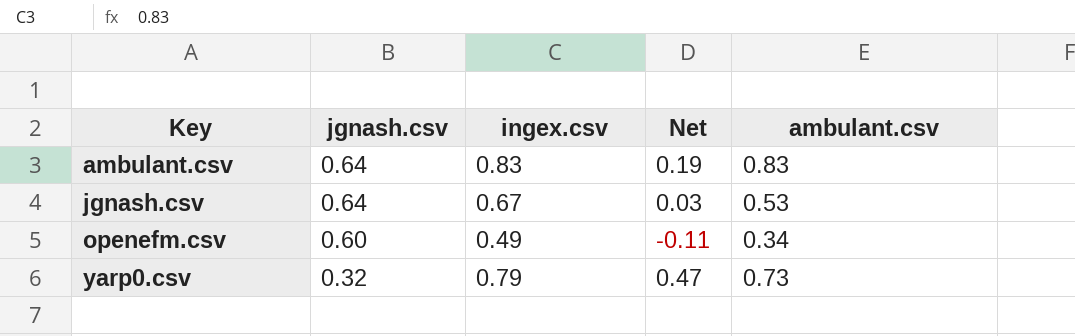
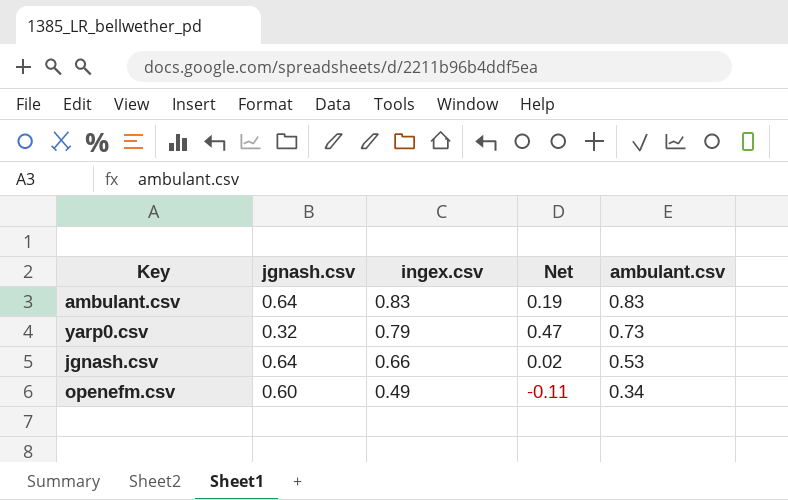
row order: Key ascending -> ingex.csv descending
jgnash.csv | ingex.csv: 0.67 -> 0.66
jgnash.csv | Net: 0.03 -> 0.02

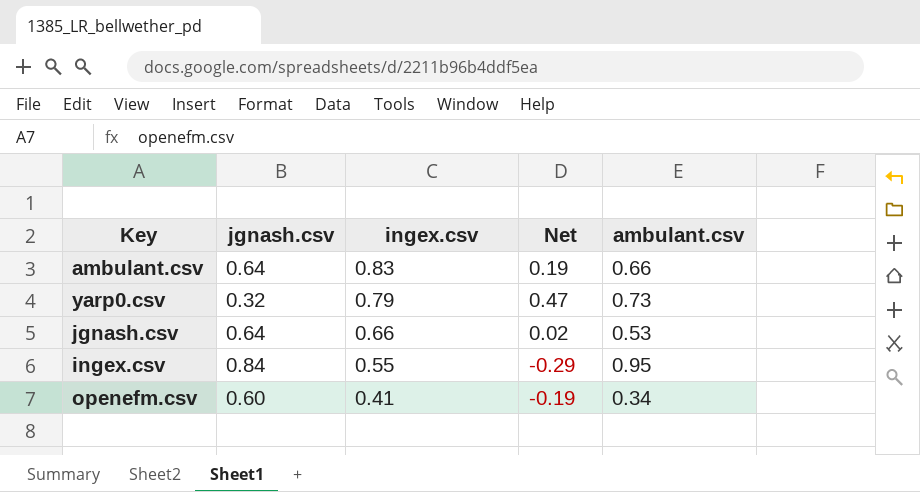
ambulant.csv | ambulant.csv: 0.83 -> 0.66
row ingex.csv: none -> 0.84 | 0.55 | -0.29 | 0.95
openefm.csv | ingex.csv: 0.49 -> 0.41
openefm.csv | Net: -0.11 -> -0.19

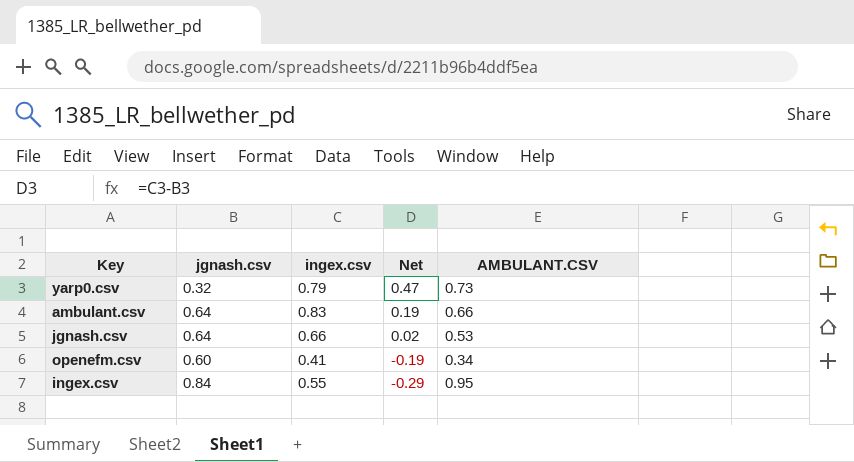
row order: ingex.csv descending -> Net descending
column name: ambulant.csv -> AMBULANT.CSV

